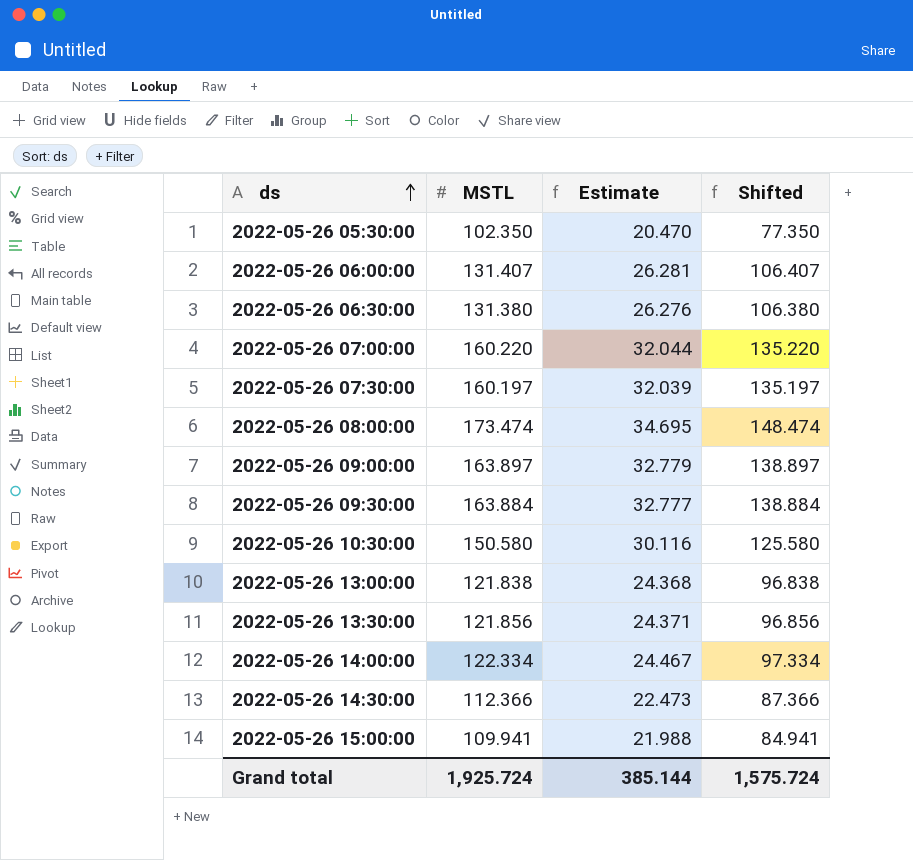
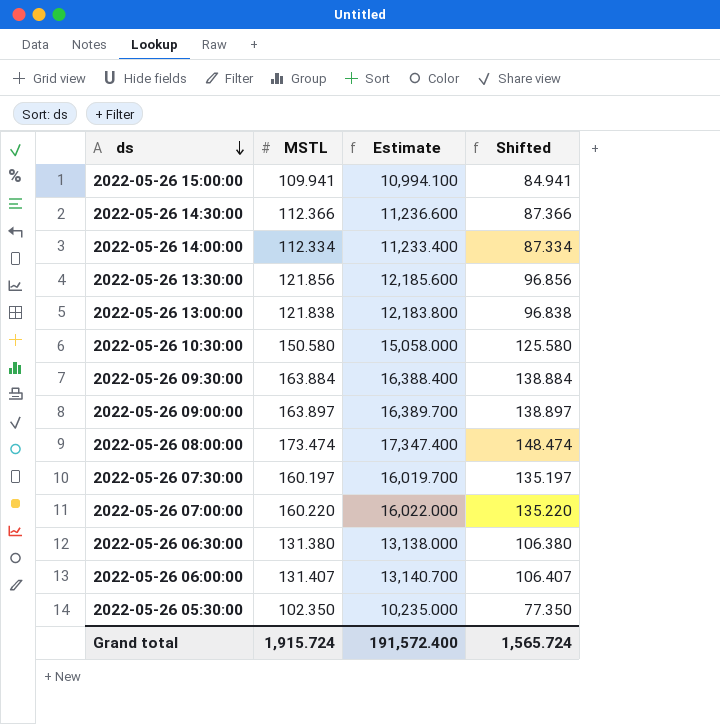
row order: ds ascending -> ds descending
column Estimate | formula: [MSTL] * 0.2 -> [MSTL] * 100
2022-05-26 14:00:00 | MSTL: 122.334 -> 112.334
2022-05-26 14:00:00 | Shifted: 97.334 -> 87.334
Grand total | MSTL: 1,925.724 -> 1,915.724
Grand total | Estimate: 385.144 -> 191,572.400
Grand total | Shifted: 1,575.724 -> 1,565.724

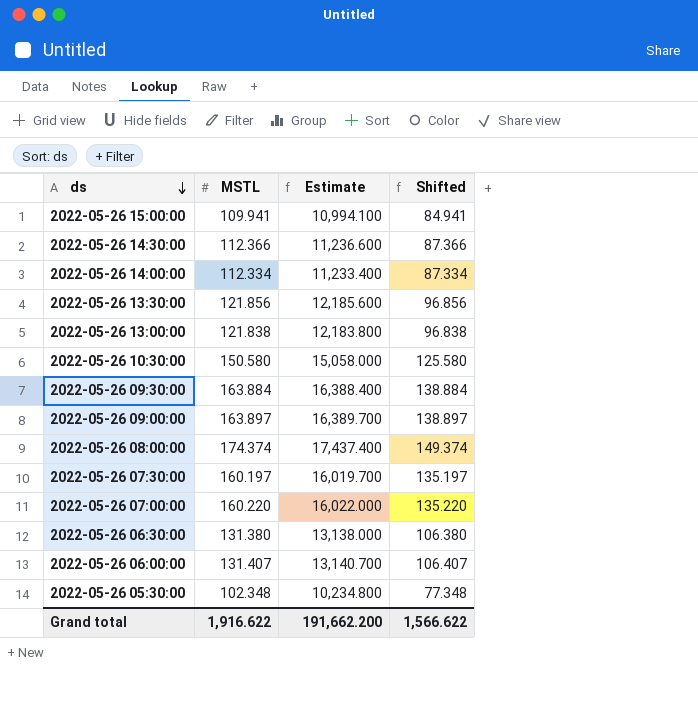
2022-05-26 08:00:00 | MSTL: 173.474 -> 174.374
2022-05-26 08:00:00 | Estimate: 17,347.400 -> 17,437.400
2022-05-26 08:00:00 | Shifted: 148.474 -> 149.374
2022-05-26 05:30:00 | MSTL: 102.350 -> 102.348
2022-05-26 05:30:00 | Estimate: 10,235.000 -> 10,234.800
2022-05-26 05:30:00 | Shifted: 77.350 -> 77.348
Grand total | MSTL: 1,915.724 -> 1,916.622
Grand total | Estimate: 191,572.400 -> 191,662.200
Grand total | Shifted: 1,565.724 -> 1,566.622

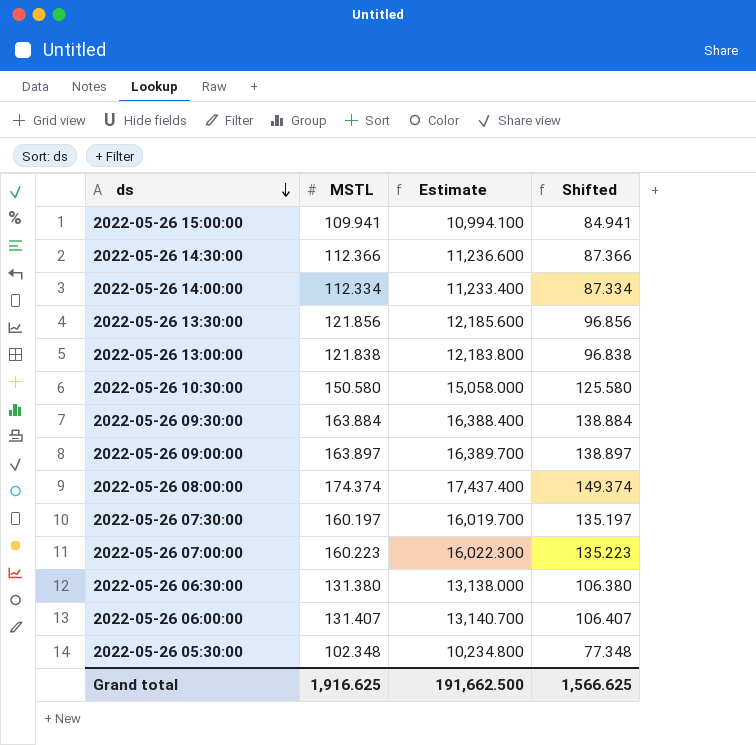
2022-05-26 07:00:00 | MSTL: 160.220 -> 160.223
2022-05-26 07:00:00 | Estimate: 16,022.000 -> 16,022.300
2022-05-26 07:00:00 | Shifted: 135.220 -> 135.223
Grand total | MSTL: 1,916.622 -> 1,916.625
Grand total | Estimate: 191,662.200 -> 191,662.500
Grand total | Shifted: 1,566.622 -> 1,566.625

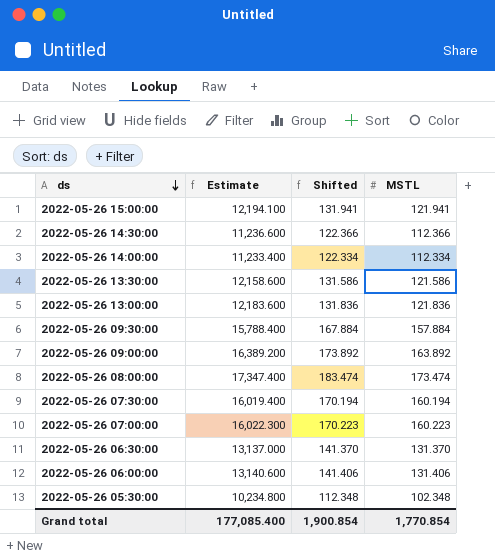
column Shifted | formula: [MSTL] - 25 -> [MSTL] + 10
column MSTL | position: 2 -> 4
row 2022-05-26 10:30:00: 150.580 | 15,058.000 | 125.580 -> none
2022-05-26 15:00:00 | Estimate: 10,994.100 -> 12,194.100
2022-05-26 15:00:00 | MSTL: 109.941 -> 121.941
2022-05-26 13:30:00 | Estimate: 12,185.600 -> 12,158.600
2022-05-26 13:30:00 | MSTL: 121.856 -> 121.586
2022-05-26 13:00:00 | Estimate: 12,183.800 -> 12,183.600
2022-05-26 13:00:00 | MSTL: 121.838 -> 121.836
2022-05-26 09:30:00 | Estimate: 16,388.400 -> 15,788.400
2022-05-26 09:30:00 | MSTL: 163.884 -> 157.884
2022-05-26 09:00:00 | Estimate: 16,389.700 -> 16,389.200
2022-05-26 09:00:00 | MSTL: 163.897 -> 163.892
2022-05-26 08:00:00 | Estimate: 17,437.400 -> 17,347.400
2022-05-26 08:00:00 | MSTL: 174.374 -> 173.474
2022-05-26 07:30:00 | Estimate: 16,019.700 -> 16,019.400
2022-05-26 07:30:00 | MSTL: 160.197 -> 160.194
2022-05-26 06:30:00 | Estimate: 13,138.000 -> 13,137.000
2022-05-26 06:30:00 | MSTL: 131.380 -> 131.370
2022-05-26 06:00:00 | Estimate: 13,140.700 -> 13,140.600
2022-05-26 06:00:00 | MSTL: 131.407 -> 131.406
Grand total | Estimate: 191,662.500 -> 177,085.400
Grand total | Shifted: 1,566.625 -> 1,900.854
Grand total | MSTL: 1,916.625 -> 1,770.854

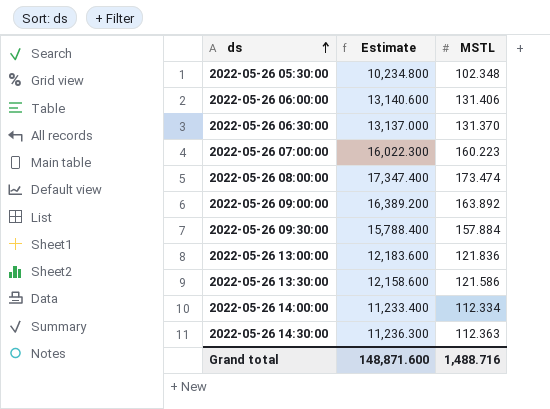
row order: ds descending -> ds ascending
column Shifted | formula: [MSTL] + 10 -> none
row 2022-05-26 15:00:00: 12,194.100 | 131.941 | 121.941 -> none
row 2022-05-26 07:30:00: 16,019.400 | 170.194 | 160.194 -> none
2022-05-26 14:30:00 | Estimate: 11,236.600 -> 11,236.300
2022-05-26 14:30:00 | MSTL: 112.366 -> 112.363
Grand total | Estimate: 177,085.400 -> 148,871.600
Grand total | MSTL: 1,770.854 -> 1,488.716

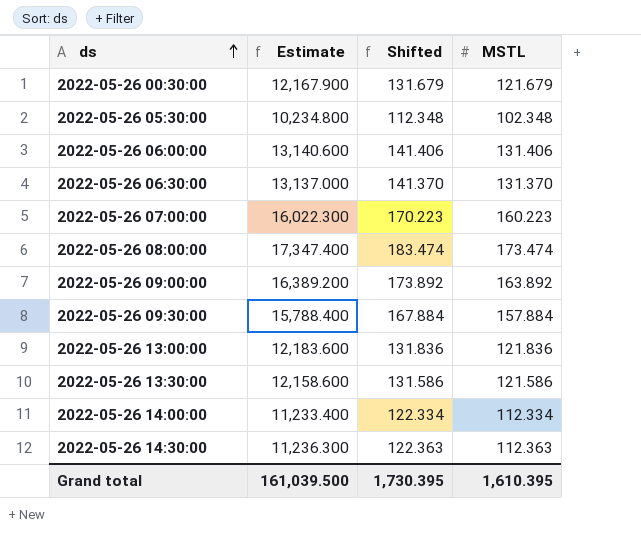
column Shifted | formula: none -> [MSTL] + 10
row 2022-05-26 00:30:00: none -> 12,167.900 | 131.679 | 121.679
Grand total | Estimate: 148,871.600 -> 161,039.500
Grand total | MSTL: 1,488.716 -> 1,610.395

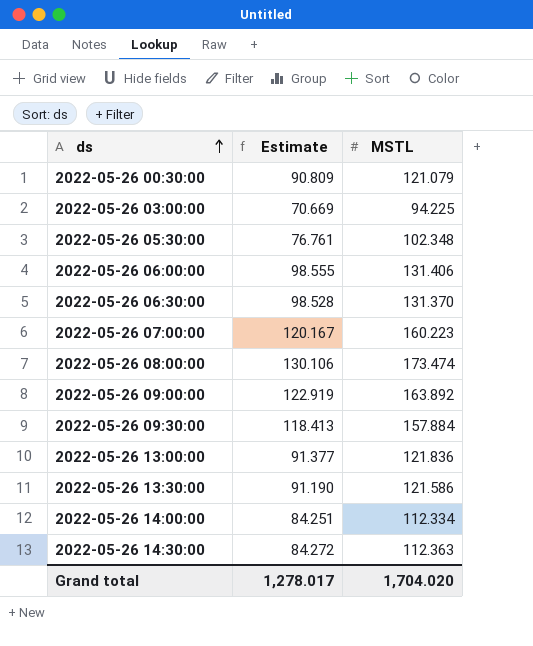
column Shifted | formula: [MSTL] + 10 -> none
column Estimate | formula: [MSTL] * 100 -> [MSTL] * 0.75
2022-05-26 00:30:00 | MSTL: 121.679 -> 121.079
row 2022-05-26 03:00:00: none -> 70.669 | 94.225
Grand total | Estimate: 161,039.500 -> 1,278.017
Grand total | MSTL: 1,610.395 -> 1,704.020

